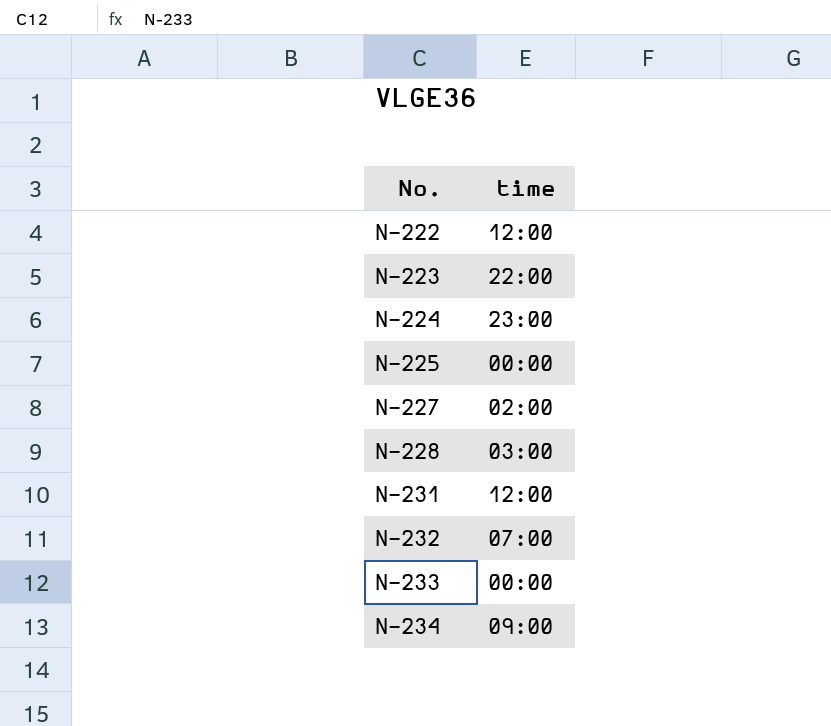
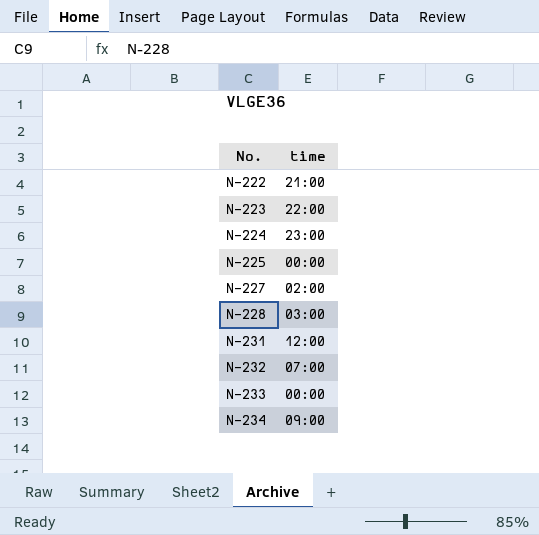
N-222 | time: 12:00 -> 21:00

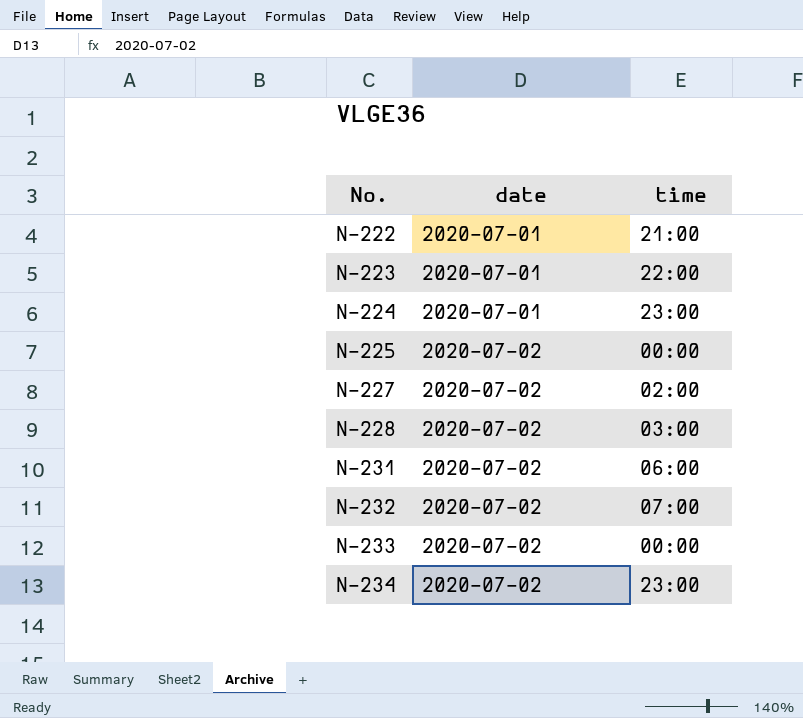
column date | position: none -> 2
N-231 | time: 12:00 -> 06:00
N-234 | time: 09:00 -> 23:00

